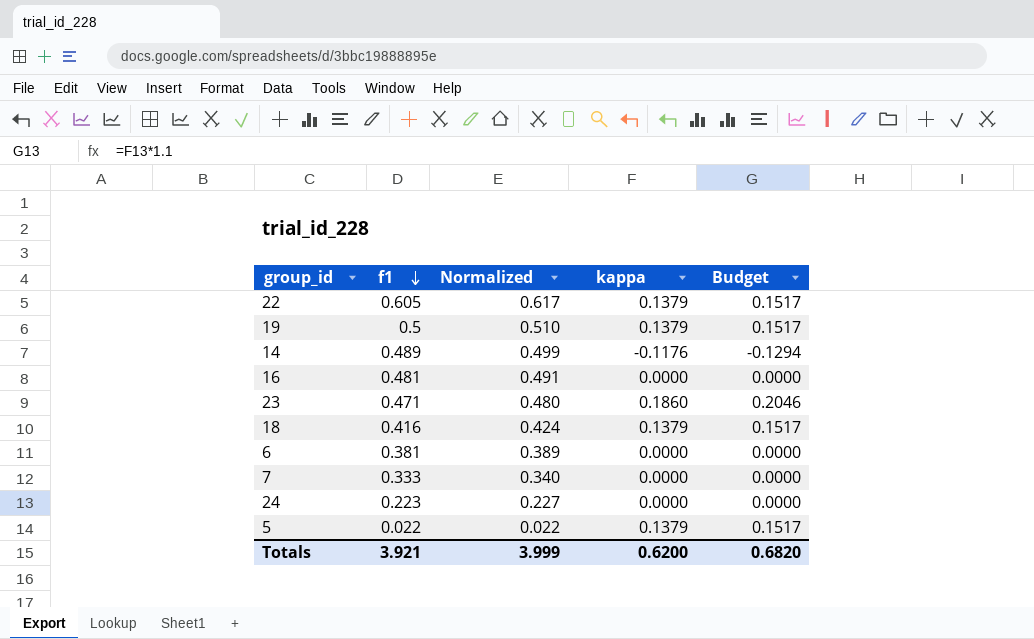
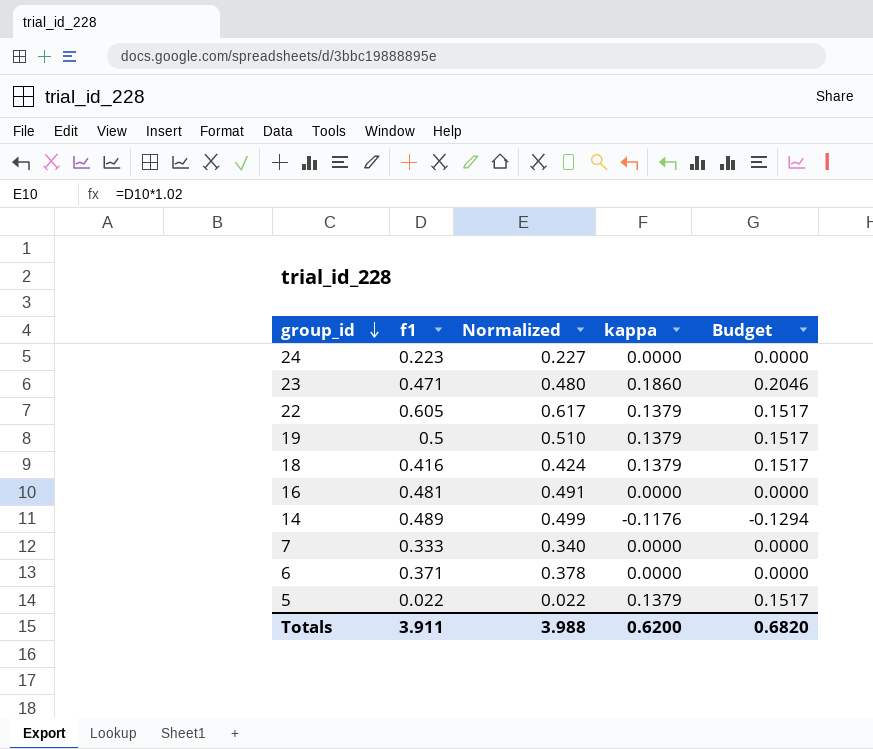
row order: f1 descending -> group_id descending
6 | f1: 0.381 -> 0.371
6 | Normalized: 0.389 -> 0.378
Totals | f1: 3.921 -> 3.911
Totals | Normalized: 3.999 -> 3.988

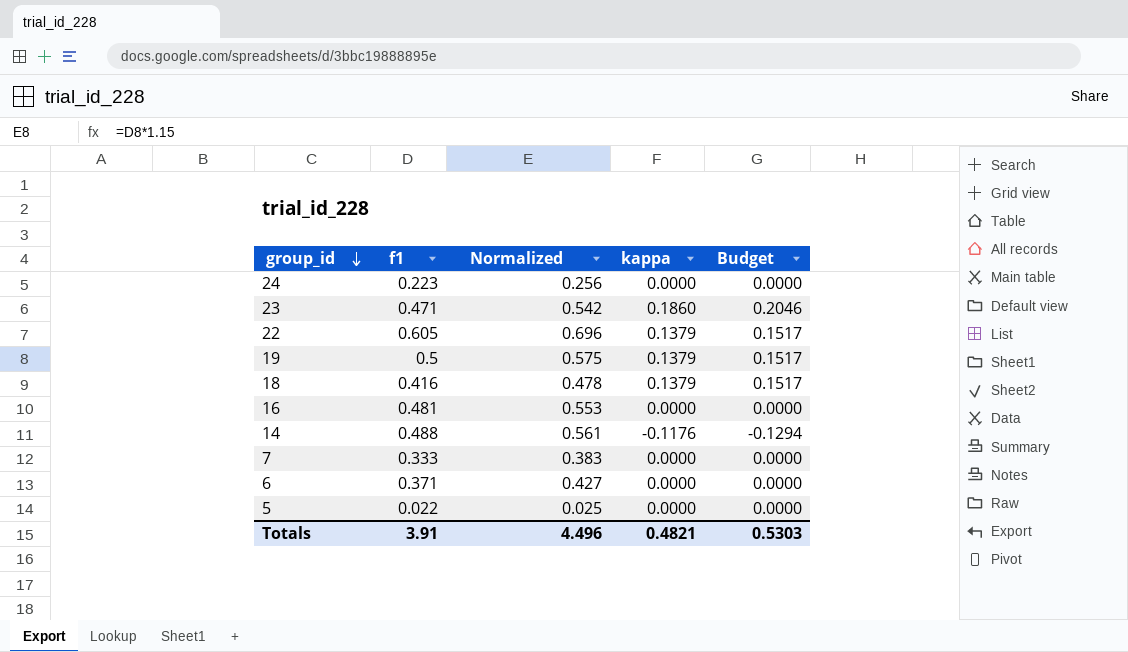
column Normalized | formula: [f1] * 1.02 -> [f1] * 1.15
14 | f1: 0.489 -> 0.488
5 | kappa: 0.1379 -> 0.0000
5 | Budget: 0.1517 -> 0.0000
Totals | f1: 3.911 -> 3.91
Totals | Normalized: 3.988 -> 4.496
Totals | kappa: 0.6200 -> 0.4821
Totals | Budget: 0.6820 -> 0.5303

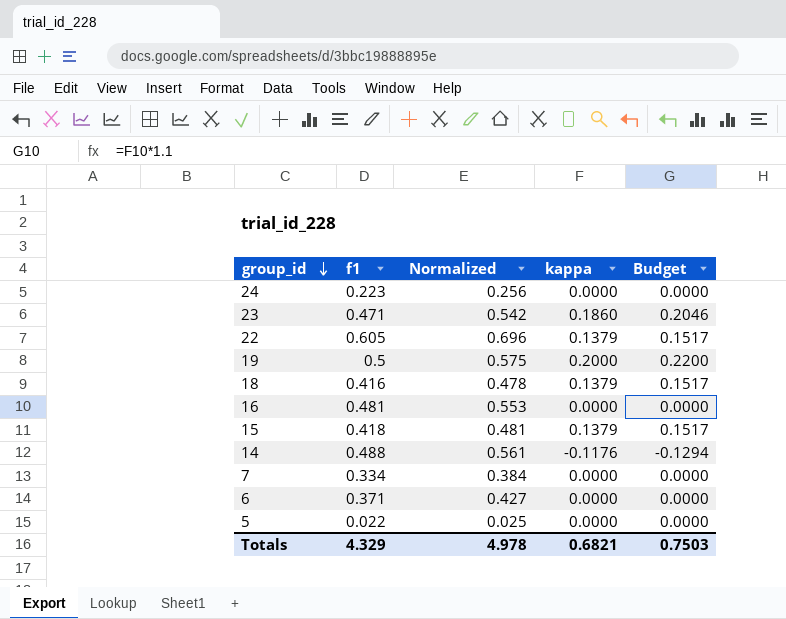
19 | kappa: 0.1379 -> 0.2000
19 | Budget: 0.1517 -> 0.2200
row 15: none -> 0.418 | 0.481 | 0.1379 | 0.1517
7 | f1: 0.333 -> 0.334
7 | Normalized: 0.383 -> 0.384
Totals | f1: 3.91 -> 4.329
Totals | Normalized: 4.496 -> 4.978
Totals | kappa: 0.4821 -> 0.6821
Totals | Budget: 0.5303 -> 0.7503

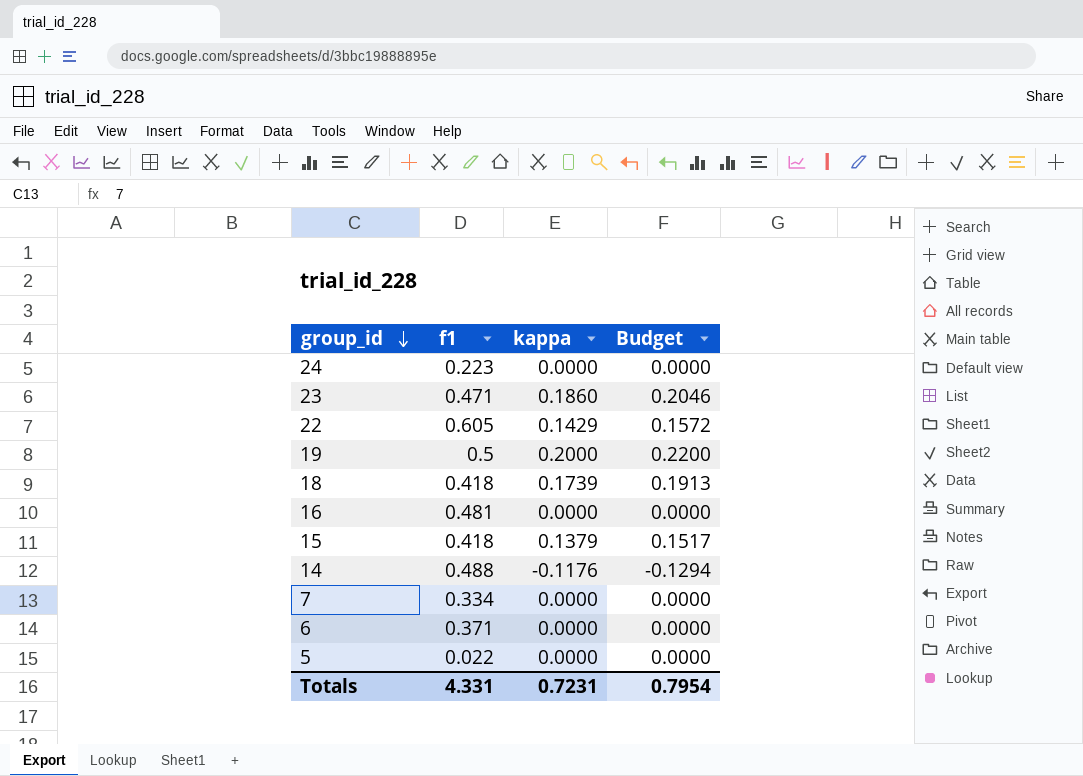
column Normalized | formula: [f1] * 1.15 -> none
22 | kappa: 0.1379 -> 0.1429
22 | Budget: 0.1517 -> 0.1572
18 | f1: 0.416 -> 0.418
18 | kappa: 0.1379 -> 0.1739
18 | Budget: 0.1517 -> 0.1913
Totals | f1: 4.329 -> 4.331
Totals | kappa: 0.6821 -> 0.7231
Totals | Budget: 0.7503 -> 0.7954

